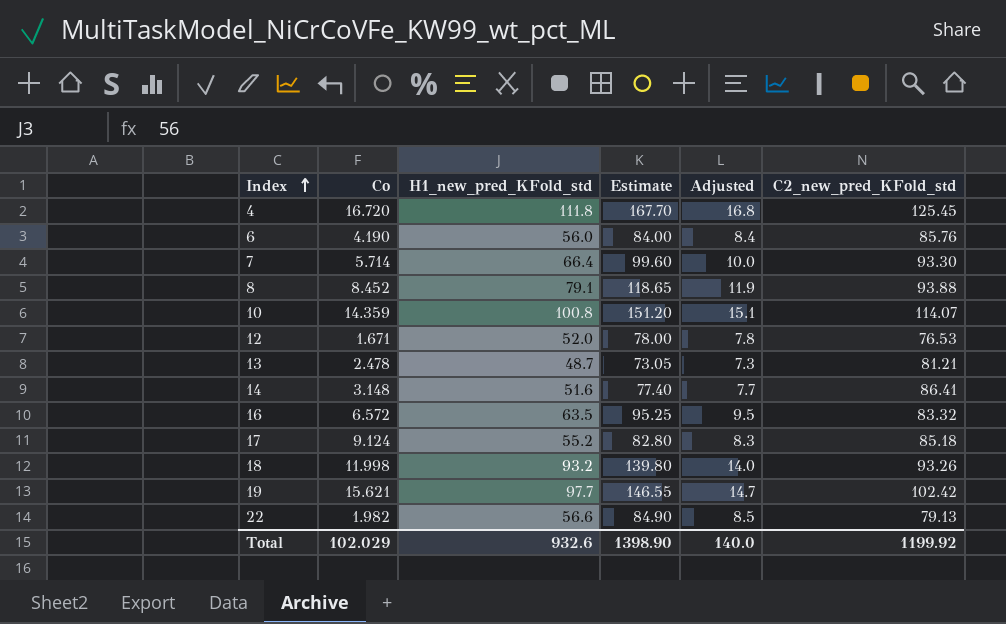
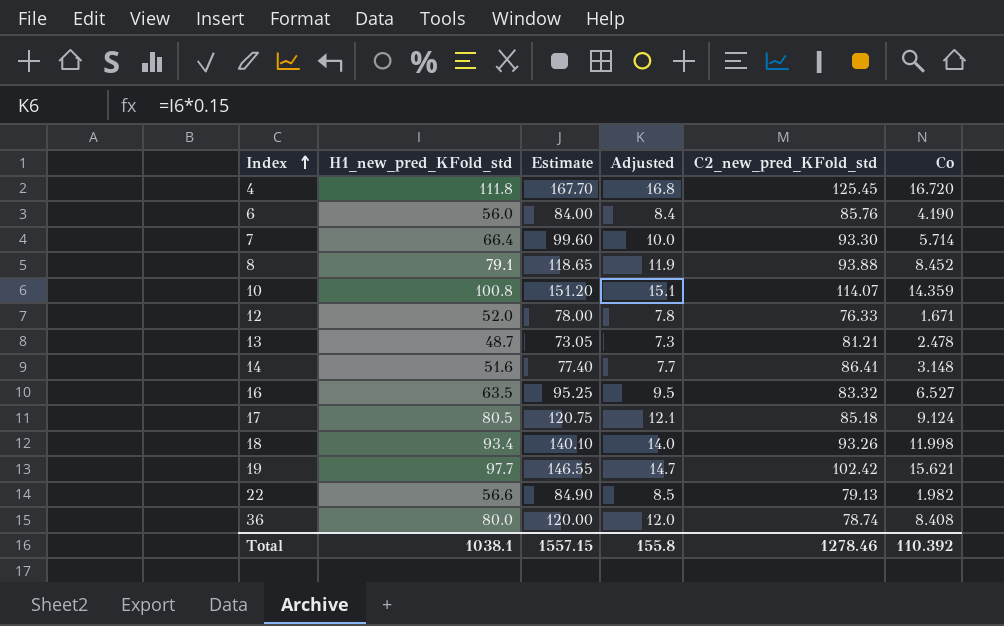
column Co | position: 2 -> 6
12 | C2_new_pred_KFold_std: 76.53 -> 76.33
16 | Co: 6.572 -> 6.527
17 | H1_new_pred_KFold_std: 55.2 -> 80.5
17 | Estimate: 82.80 -> 120.75
17 | Adjusted: 8.3 -> 12.1
18 | H1_new_pred_KFold_std: 93.2 -> 93.4
18 | Estimate: 139.80 -> 140.10
row 36: none -> 80.0 | 120.00 | 12.0 | 78.74 | 8.408
Total | H1_new_pred_KFold_std: 932.6 -> 1038.1
Total | Estimate: 1398.90 -> 1557.15
Total | Adjusted: 140.0 -> 155.8
Total | C2_new_pred_KFold_std: 1199.92 -> 1278.46
Total | Co: 102.029 -> 110.392

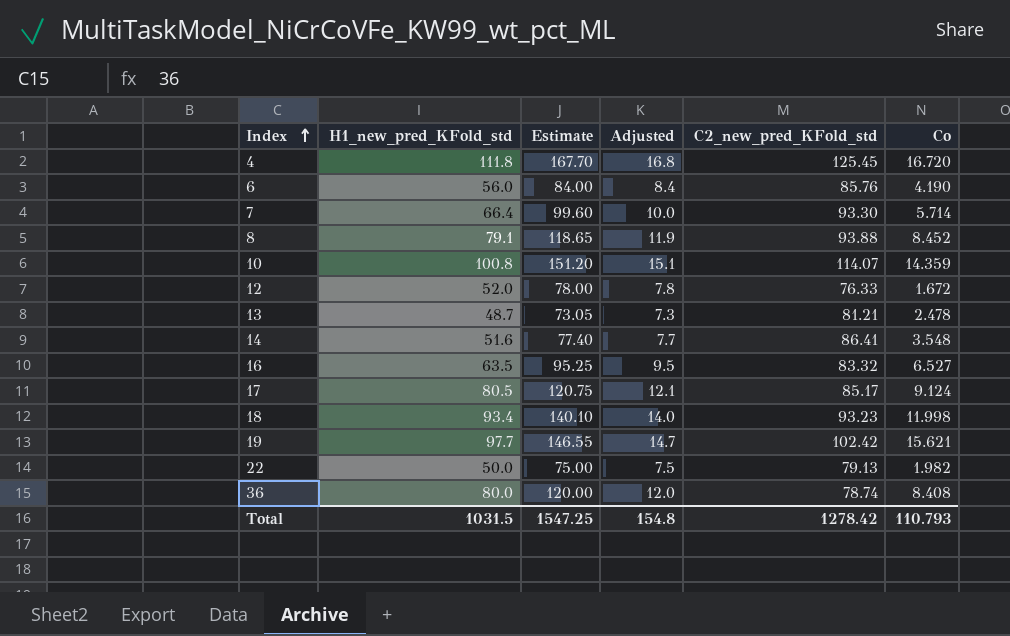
12 | Co: 1.671 -> 1.672
14 | Co: 3.148 -> 3.548
17 | C2_new_pred_KFold_std: 85.18 -> 85.17
18 | C2_new_pred_KFold_std: 93.26 -> 93.23
22 | H1_new_pred_KFold_std: 56.6 -> 50.0
22 | Estimate: 84.90 -> 75.00
22 | Adjusted: 8.5 -> 7.5
Total | H1_new_pred_KFold_std: 1038.1 -> 1031.5
Total | Estimate: 1557.15 -> 1547.25
Total | Adjusted: 155.8 -> 154.8
Total | C2_new_pred_KFold_std: 1278.46 -> 1278.42
Total | Co: 110.392 -> 110.793

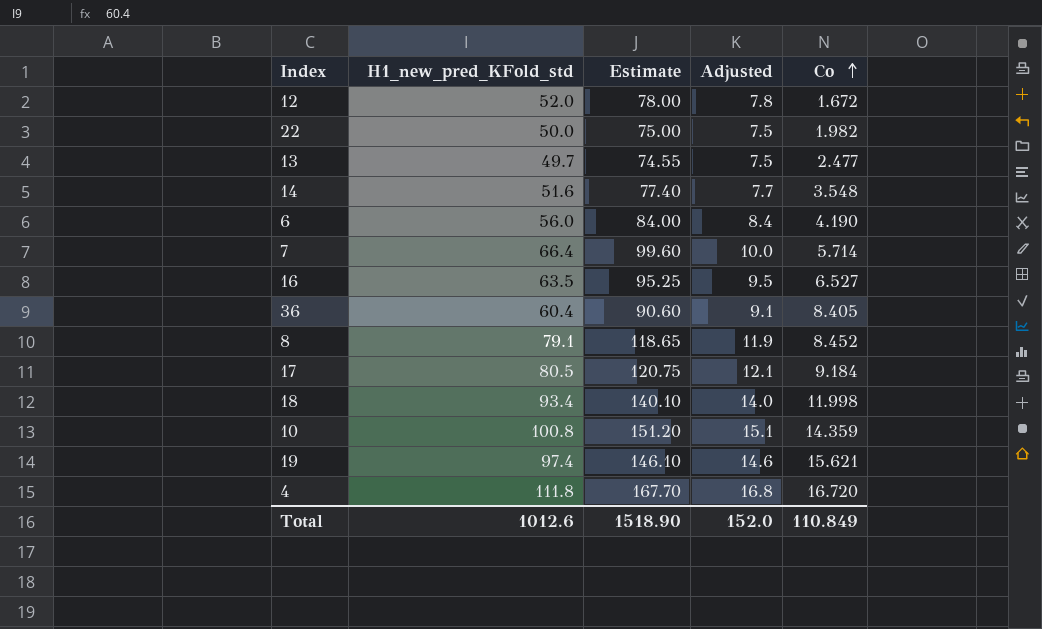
row order: Index ascending -> Co ascending
column C2_new_pred_KFold_std | position: 5 -> none
13 | H1_new_pred_KFold_std: 48.7 -> 49.7
13 | Estimate: 73.05 -> 74.55
13 | Adjusted: 7.3 -> 7.5
13 | Co: 2.478 -> 2.477
36 | H1_new_pred_KFold_std: 80.0 -> 60.4
36 | Estimate: 120.00 -> 90.60
36 | Adjusted: 12.0 -> 9.1
36 | Co: 8.408 -> 8.405
17 | Co: 9.124 -> 9.184
19 | H1_new_pred_KFold_std: 97.7 -> 97.4
19 | Estimate: 146.55 -> 146.10
19 | Adjusted: 14.7 -> 14.6
Total | H1_new_pred_KFold_std: 1031.5 -> 1012.6
Total | Estimate: 1547.25 -> 1518.90
Total | Adjusted: 154.8 -> 152.0
Total | Co: 110.793 -> 110.849

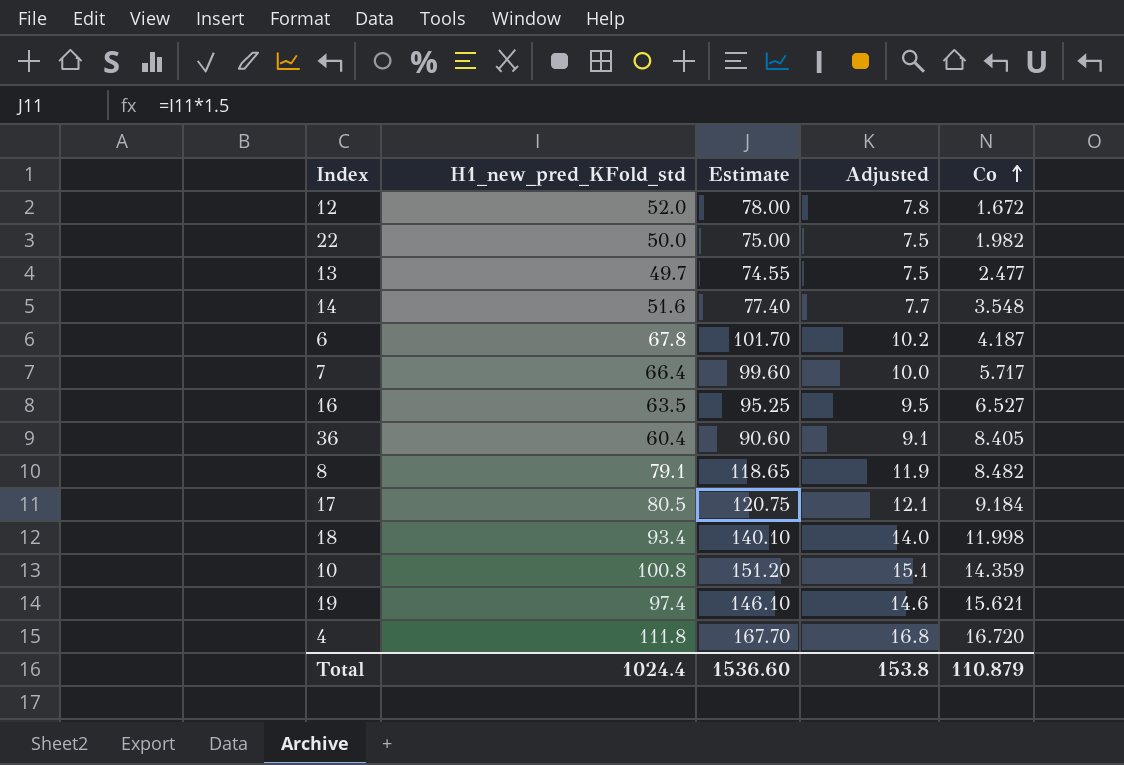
6 | H1_new_pred_KFold_std: 56.0 -> 67.8
6 | Estimate: 84.00 -> 101.70
6 | Adjusted: 8.4 -> 10.2
6 | Co: 4.190 -> 4.187
7 | Co: 5.714 -> 5.717
8 | Co: 8.452 -> 8.482
Total | H1_new_pred_KFold_std: 1012.6 -> 1024.4
Total | Estimate: 1518.90 -> 1536.60
Total | Adjusted: 152.0 -> 153.8
Total | Co: 110.849 -> 110.879

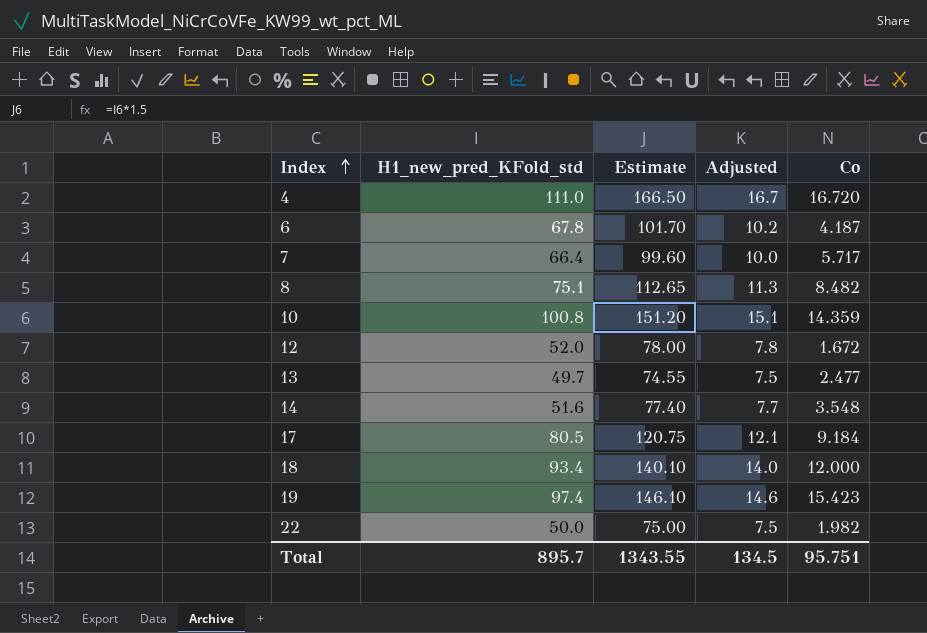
row order: Co ascending -> Index ascending
row 16: 63.5 | 95.25 | 9.5 | 6.527 -> none
row 36: 60.4 | 90.60 | 9.1 | 8.405 -> none
4 | H1_new_pred_KFold_std: 111.8 -> 111.0
4 | Estimate: 167.70 -> 166.50
4 | Adjusted: 16.8 -> 16.7
8 | H1_new_pred_KFold_std: 79.1 -> 75.1
8 | Estimate: 118.65 -> 112.65
8 | Adjusted: 11.9 -> 11.3
18 | Co: 11.998 -> 12.000
19 | Co: 15.621 -> 15.423
Total | H1_new_pred_KFold_std: 1024.4 -> 895.7
Total | Estimate: 1536.60 -> 1343.55
Total | Adjusted: 153.8 -> 134.5
Total | Co: 110.879 -> 95.751

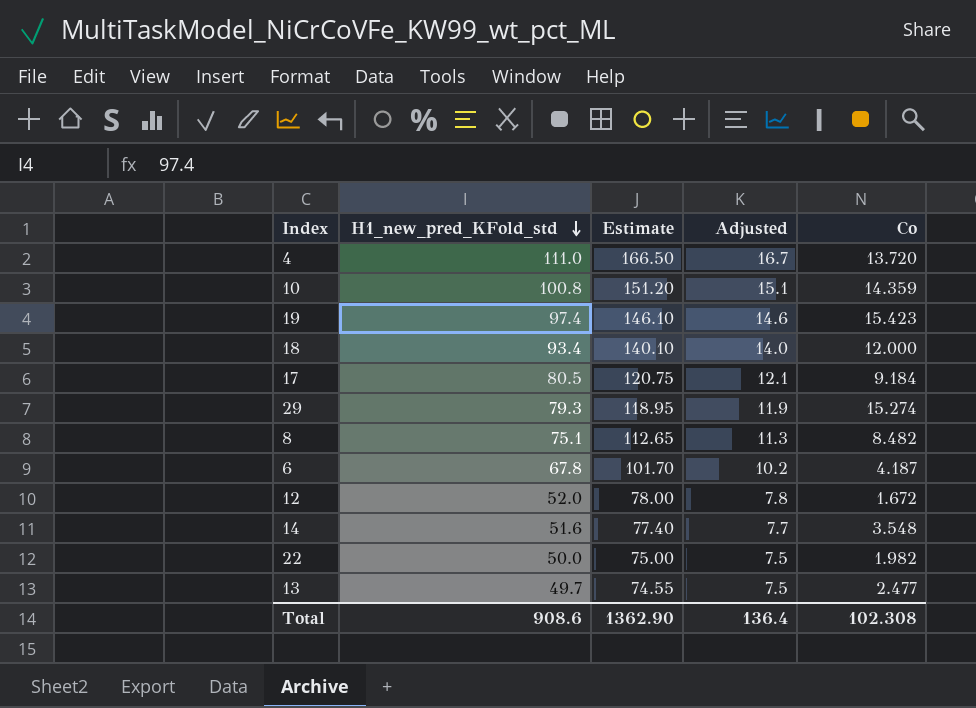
row order: Index ascending -> H1_new_pred_KFold_std descending
row 7: 66.4 | 99.60 | 10.0 | 5.717 -> none
4 | Co: 16.720 -> 13.720
row 29: none -> 79.3 | 118.95 | 11.9 | 15.274
Total | H1_new_pred_KFold_std: 895.7 -> 908.6
Total | Estimate: 1343.55 -> 1362.90
Total | Adjusted: 134.5 -> 136.4
Total | Co: 95.751 -> 102.308

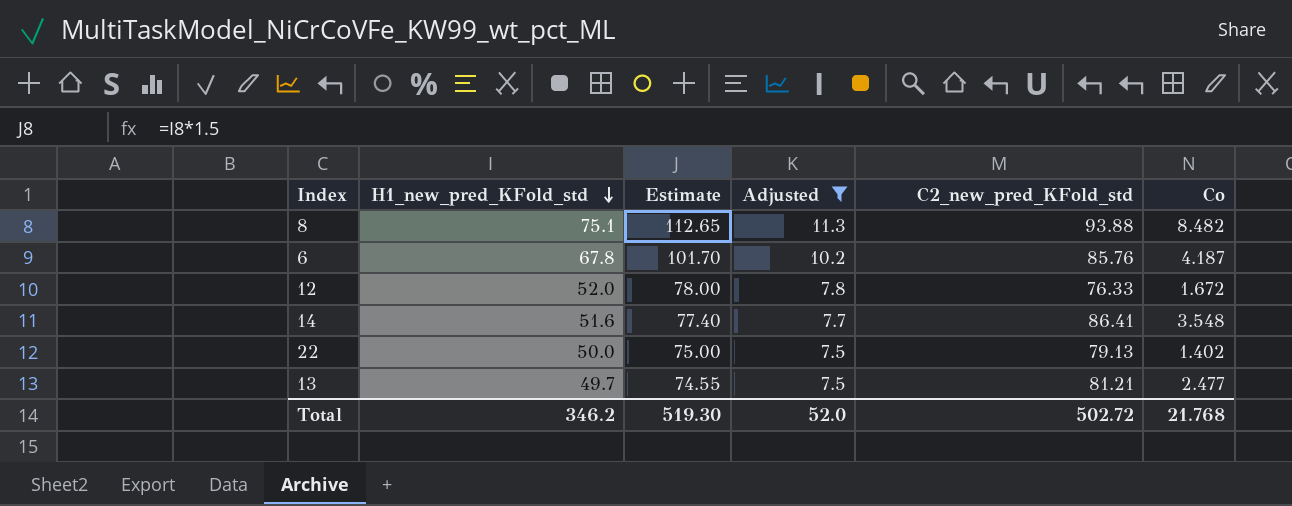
filter: none -> Adjusted <= 11.3
column C2_new_pred_KFold_std | position: none -> 5
22 | Co: 1.982 -> 1.402
Total | H1_new_pred_KFold_std: 908.6 -> 346.2
Total | Estimate: 1362.90 -> 519.30
Total | Adjusted: 136.4 -> 52.0
Total | Co: 102.308 -> 21.768

